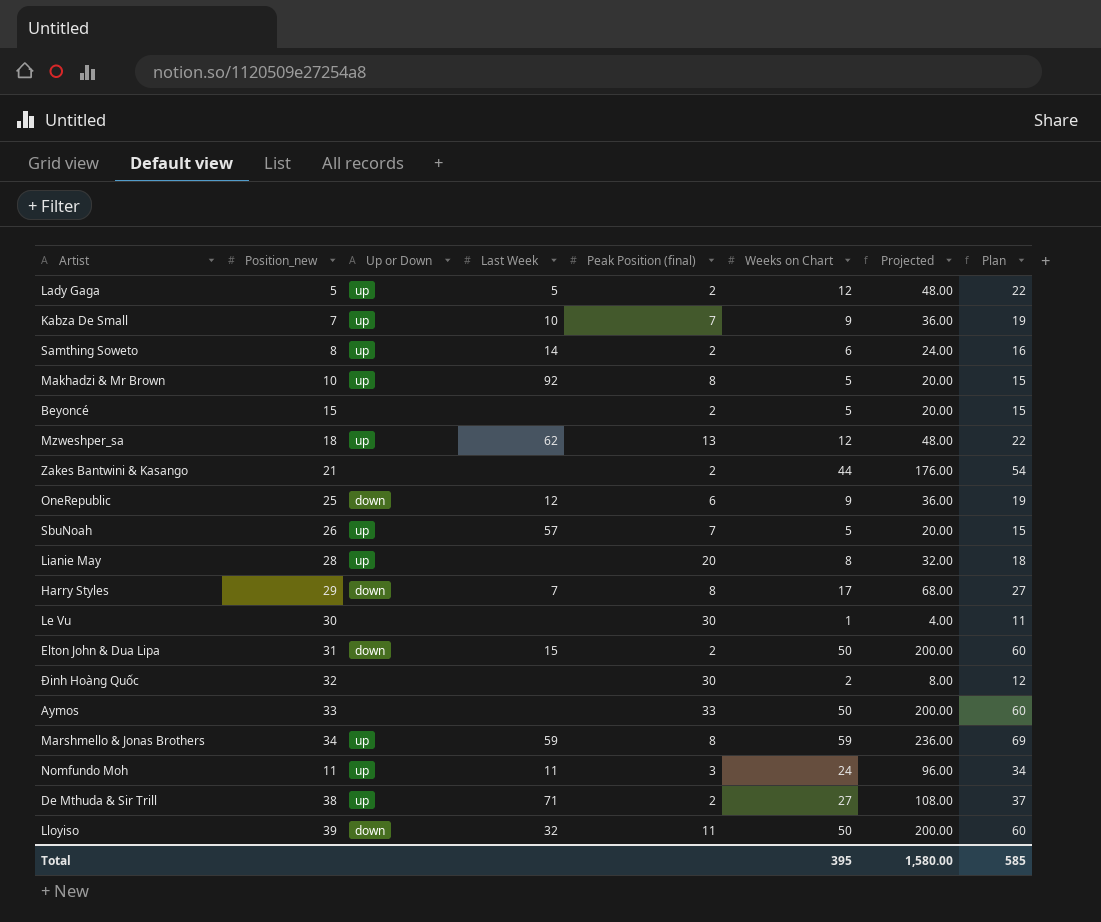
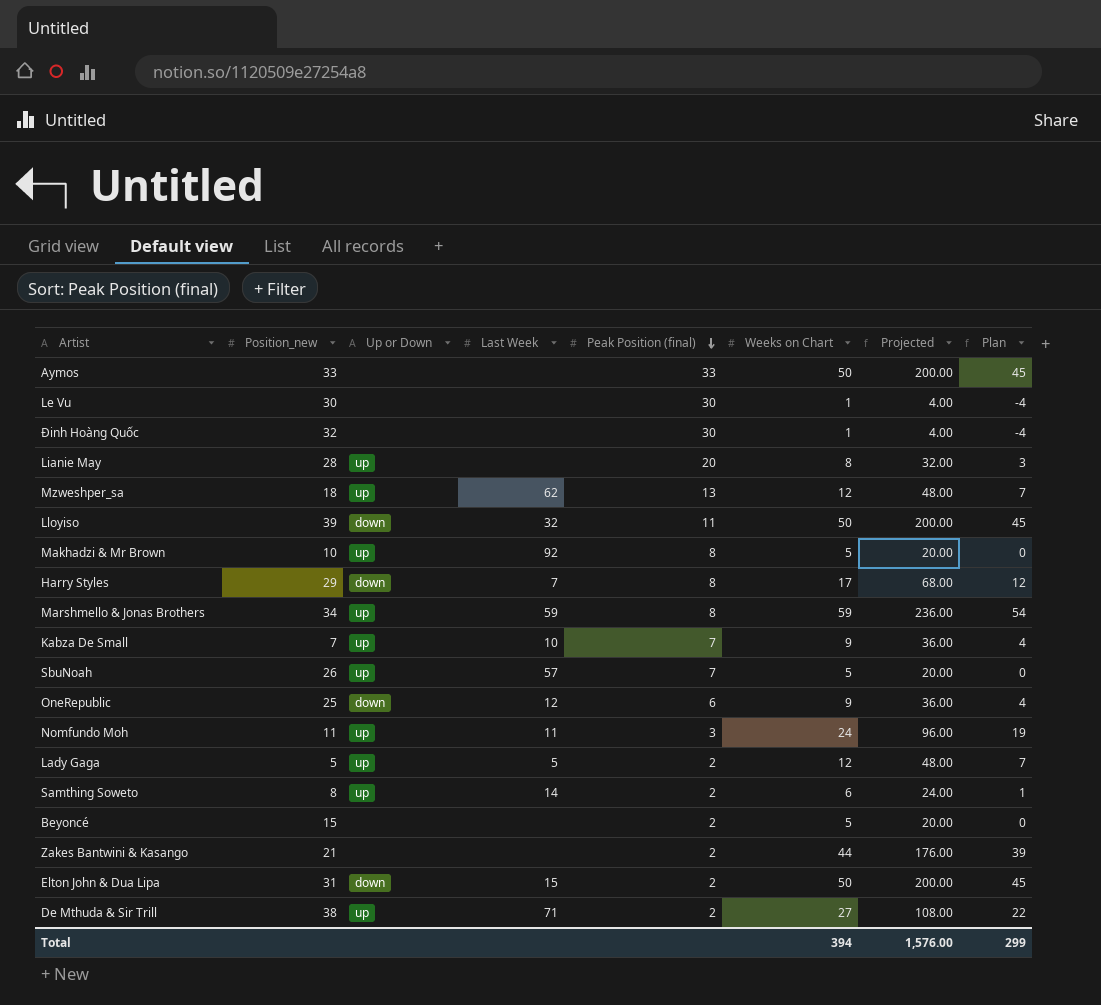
row order: none -> Peak Position (final) descending
column Plan | formula: [Weeks on Chart] + 10 -> [Weeks on Chart] - 5
Đinh Hoàng Quốc | Weeks on Chart: 2 -> 1
Đinh Hoàng Quốc | Projected: 8.00 -> 4.00
Total | Weeks on Chart: 395 -> 394
Total | Projected: 1,580.00 -> 1,576.00
Total | Plan: 585 -> 299

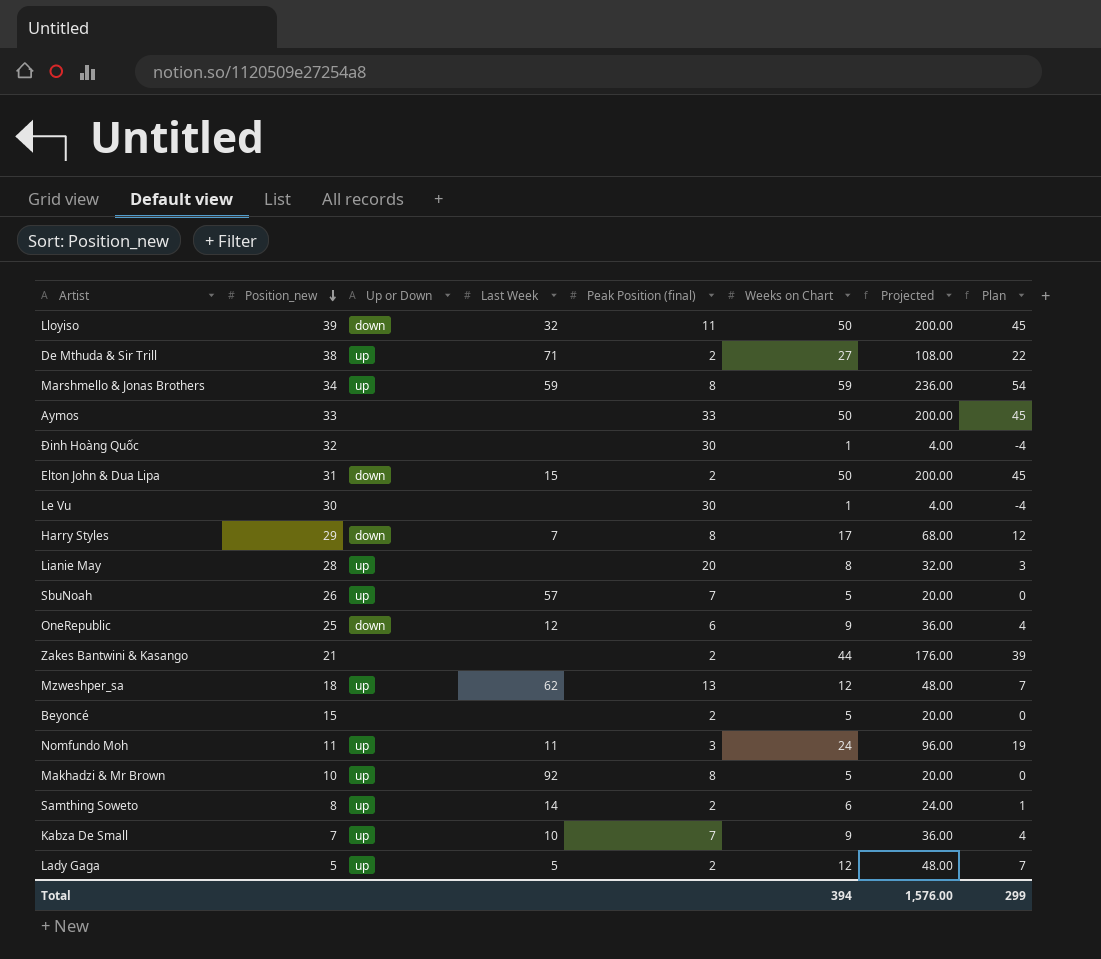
row order: Peak Position (final) descending -> Position_new descending

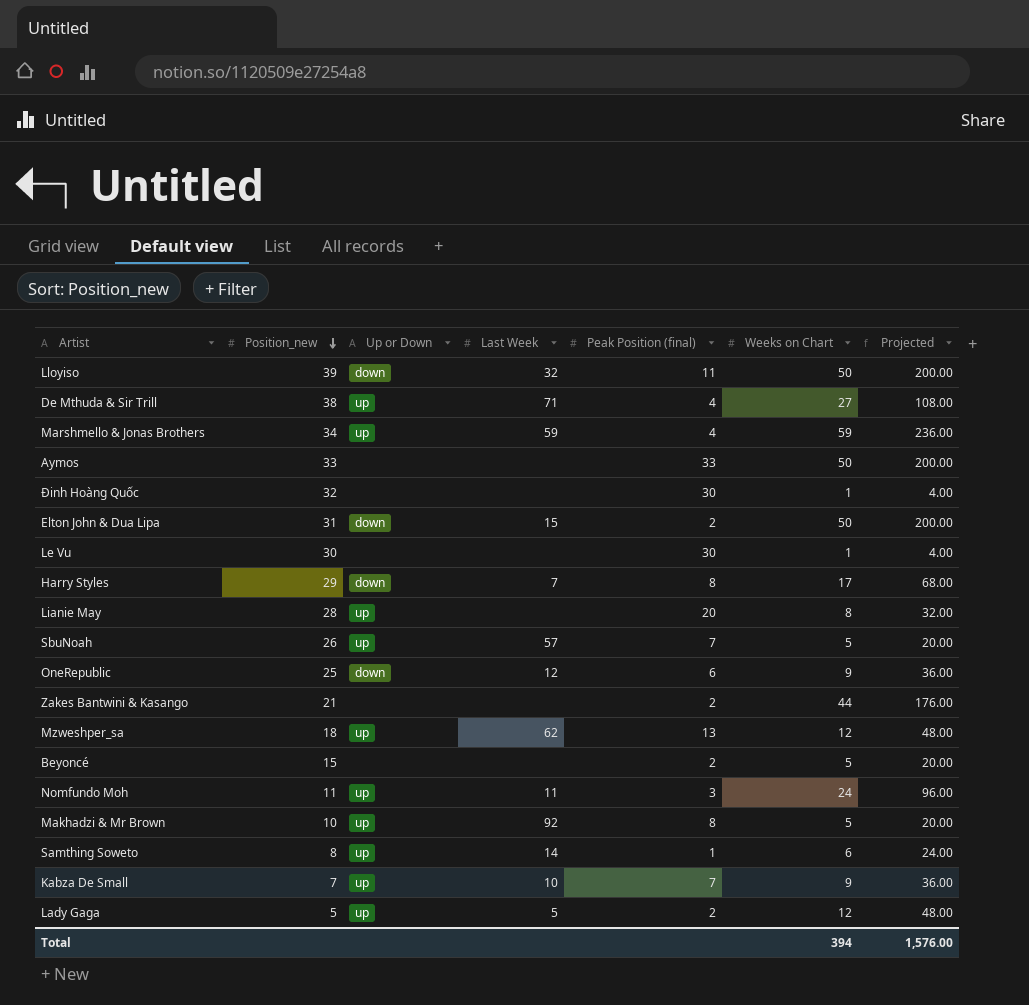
column Plan | formula: [Weeks on Chart] - 5 -> none
De Mthuda & Sir Trill | Peak Position (final): 2 -> 4
Marshmello & Jonas Brothers | Peak Position (final): 8 -> 4
Samthing Soweto | Peak Position (final): 2 -> 1

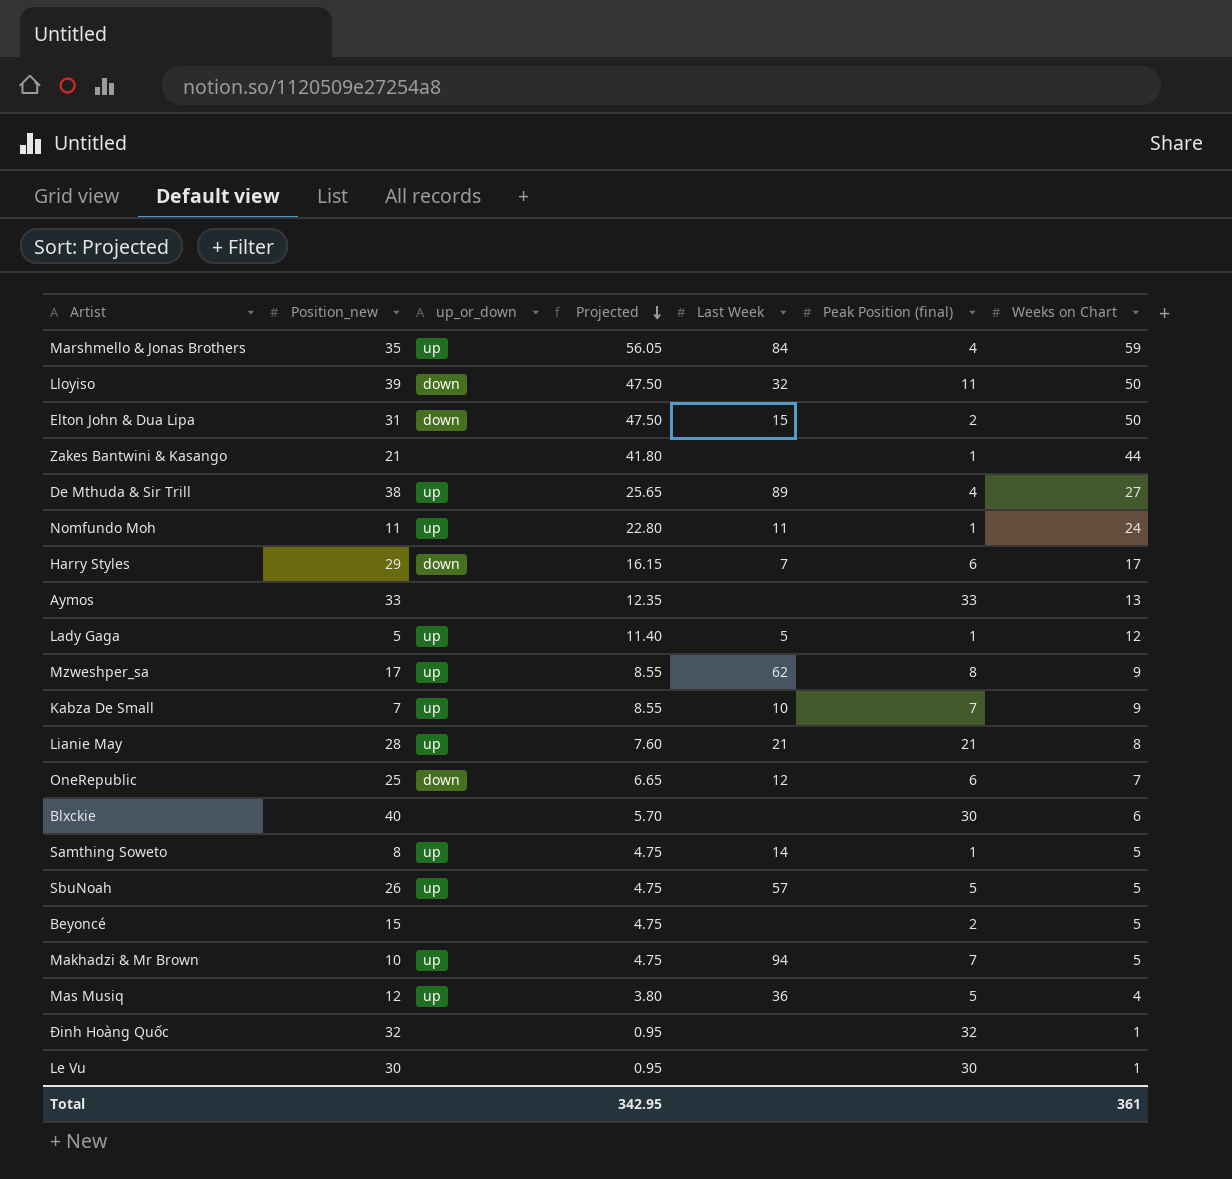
row order: Position_new descending -> Projected descending
column name: Up or Down -> up_or_down
column Projected | formula: [Weeks on Chart] * 4 -> [Weeks on Chart] * 0.95
column Projected | position: 7 -> 4
Marshmello & Jonas Brothers | Position_new: 34 -> 35
Marshmello & Jonas Brothers | Last Week: 59 -> 84
Zakes Bantwini & Kasango | Peak Position (final): 2 -> 1
De Mthuda & Sir Trill | Last Week: 71 -> 89
Nomfundo Moh | Peak Position (final): 3 -> 1
Harry Styles | Peak Position (final): 8 -> 6
Aymos | Weeks on Chart: 50 -> 13
Lady Gaga | Peak Position (final): 2 -> 1
Mzweshper_sa | Position_new: 18 -> 17
Mzweshper_sa | Peak Position (final): 13 -> 8
Mzweshper_sa | Weeks on Chart: 12 -> 9
Lianie May | Last Week: none -> 21
Lianie May | Peak Position (final): 20 -> 21
OneRepublic | Weeks on Chart: 9 -> 7
row Blxckie: none -> 40 | none | 5.70 | none | 30 | 6
Samthing Soweto | Weeks on Chart: 6 -> 5
SbuNoah | Peak Position (final): 7 -> 5
Makhadzi & Mr Brown | Last Week: 92 -> 94
Makhadzi & Mr Brown | Peak Position (final): 8 -> 7
row Mas Musiq: none -> 12 | up | 3.80 | 36 | 5 | 4
Đinh Hoàng Quốc | Peak Position (final): 30 -> 32
Total | Projected: 1,576.00 -> 342.95
Total | Weeks on Chart: 394 -> 361

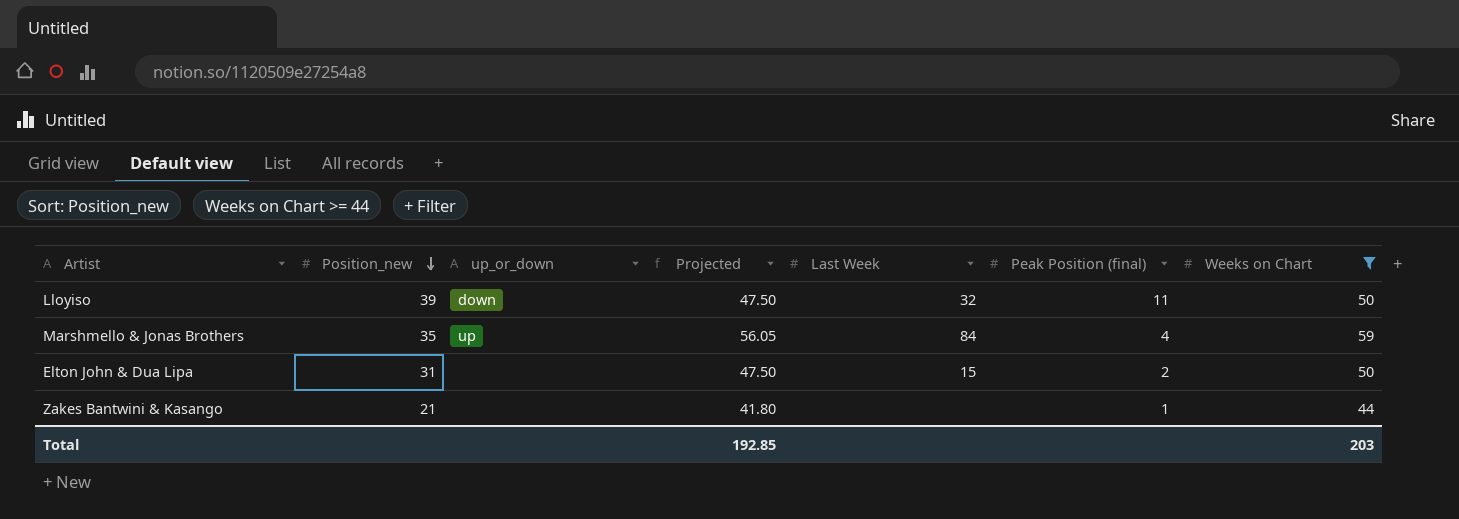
filter: none -> Weeks on Chart >= 44
row order: Projected descending -> Position_new descending
Elton John & Dua Lipa | up_or_down: down -> none
Total | Projected: 342.95 -> 192.85
Total | Weeks on Chart: 361 -> 203

